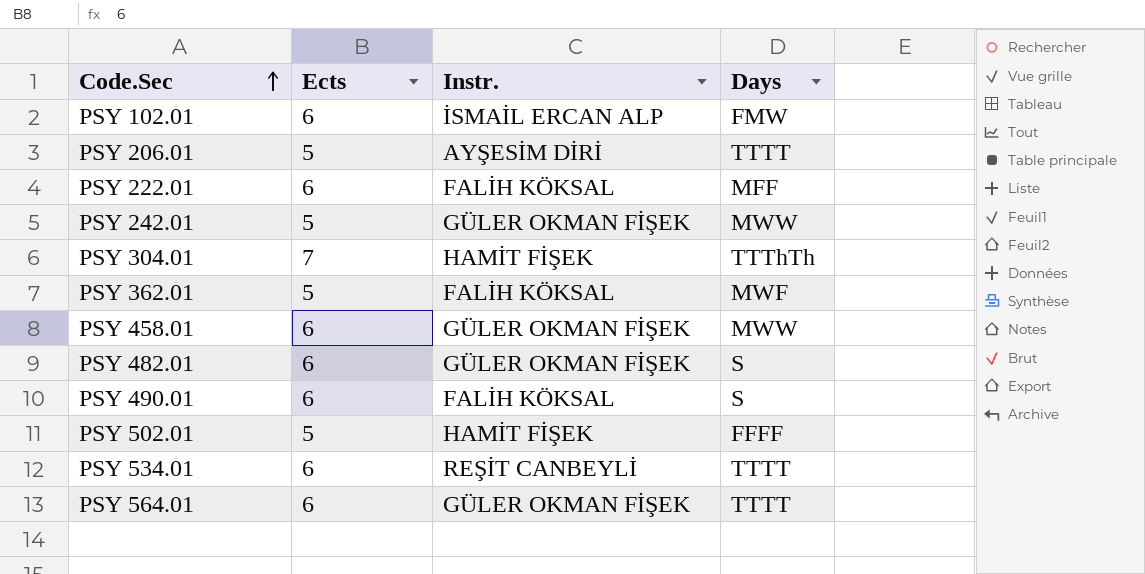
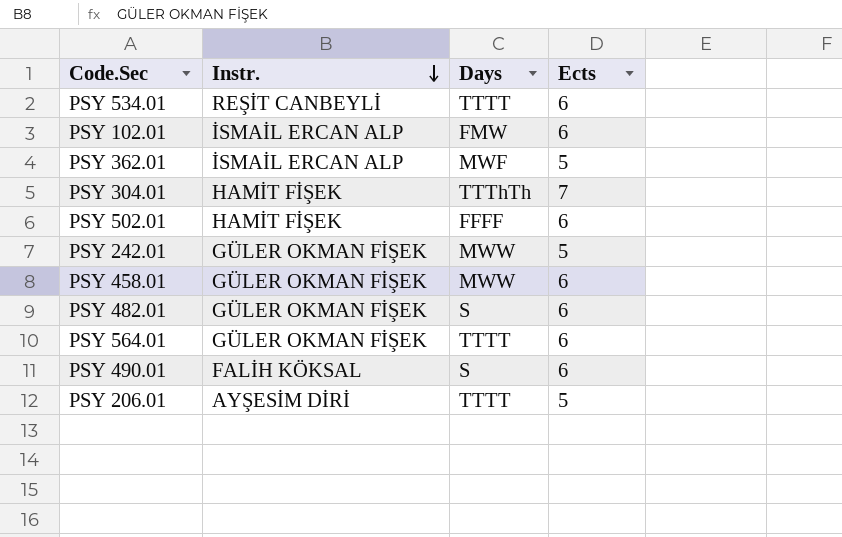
row order: Code.Sec ascending -> Instr. descending
column Ects | position: 2 -> 4
row PSY 222.01: 6 | FALİH KÖKSAL | MFF -> none
PSY 362.01 | Instr.: FALİH KÖKSAL -> İSMAİL ERCAN ALP
PSY 502.01 | Ects: 5 -> 6

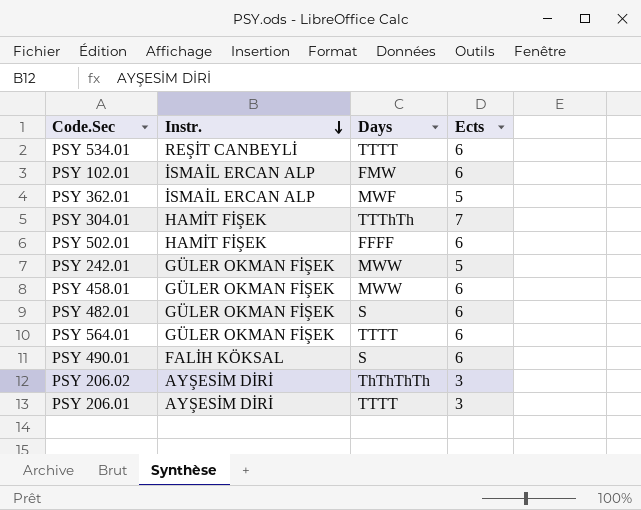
row PSY 206.02: none -> AYŞESİM DİRİ | ThThThTh | 3
PSY 206.01 | Ects: 5 -> 3

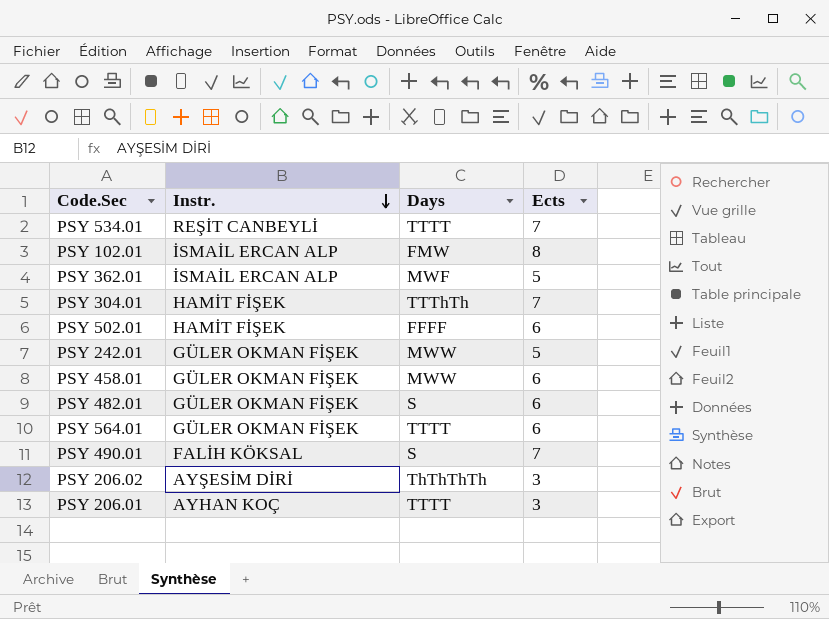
PSY 534.01 | Ects: 6 -> 7
PSY 102.01 | Ects: 6 -> 8
PSY 490.01 | Ects: 6 -> 7
PSY 206.01 | Instr.: AYŞESİM DİRİ -> AYHAN KOÇ

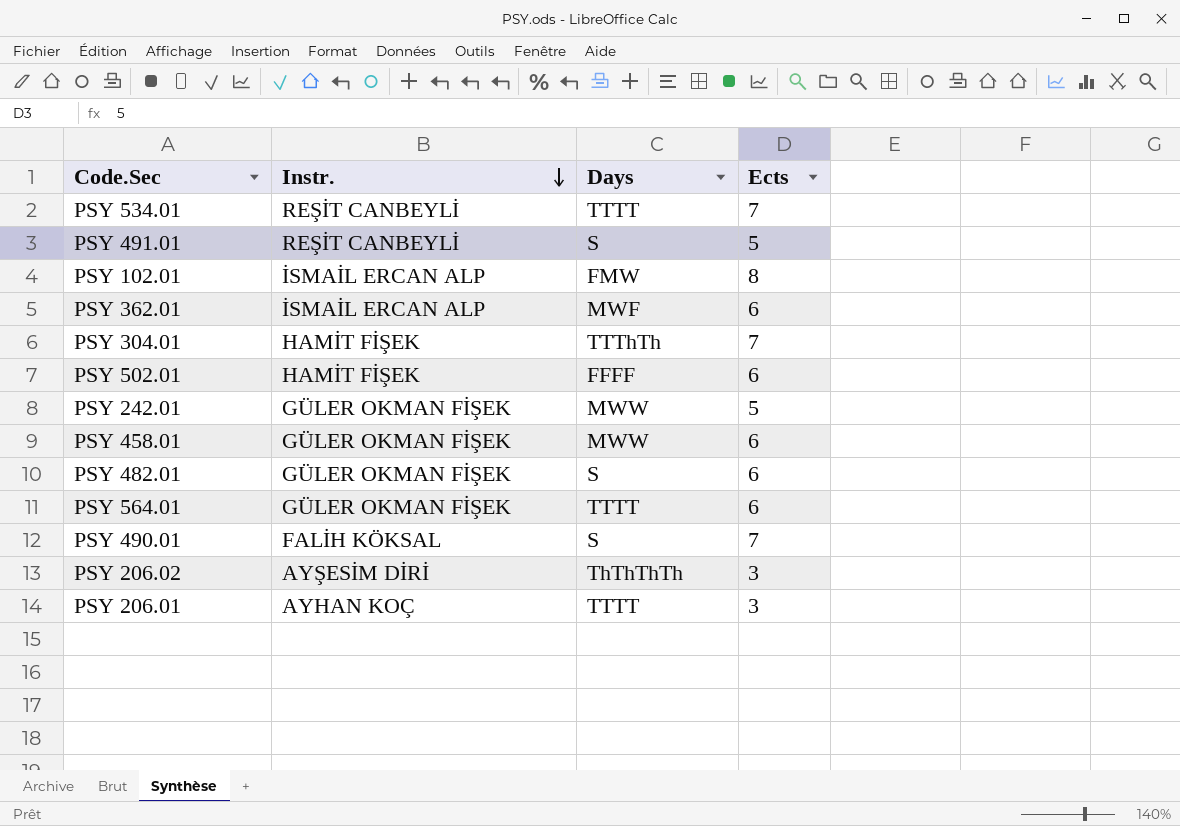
row PSY 491.01: none -> REŞİT CANBEYLİ | S | 5
PSY 362.01 | Ects: 5 -> 6

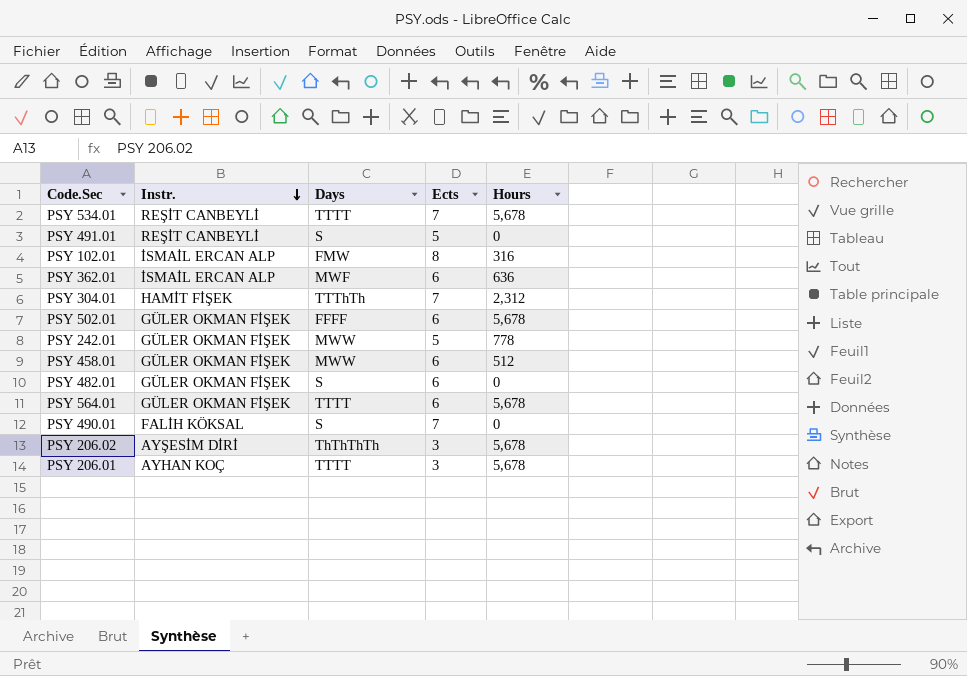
column Hours | position: none -> 5
PSY 502.01 | Instr.: HAMİT FİŞEK -> GÜLER OKMAN FİŞEK

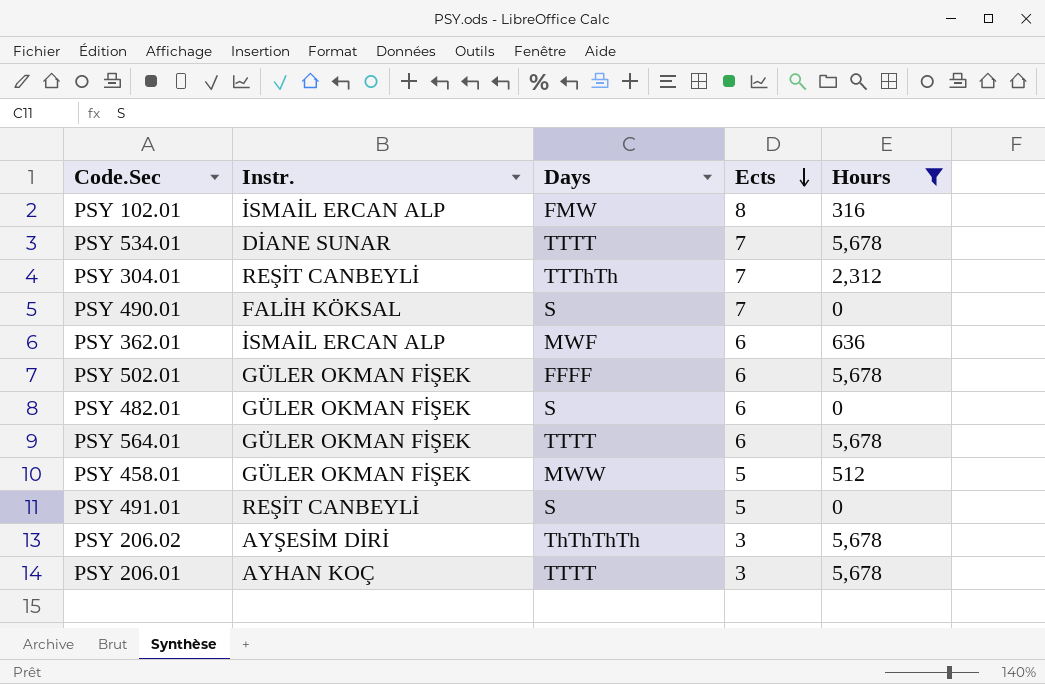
filter: none -> Hours != 778
row order: Instr. descending -> Ects descending
PSY 534.01 | Instr.: REŞİT CANBEYLİ -> DİANE SUNAR
PSY 304.01 | Instr.: HAMİT FİŞEK -> REŞİT CANBEYLİ
PSY 458.01 | Ects: 6 -> 5

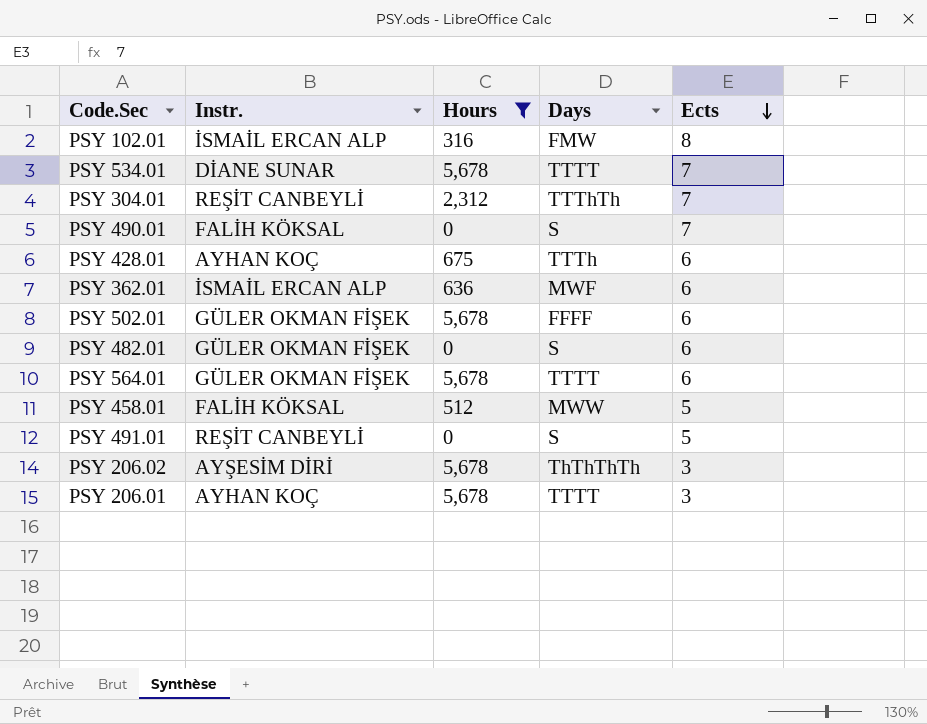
column Hours | position: 5 -> 3
row PSY 428.01: none -> AYHAN KOÇ | 675 | TTTh | 6
PSY 458.01 | Instr.: GÜLER OKMAN FİŞEK -> FALİH KÖKSAL

